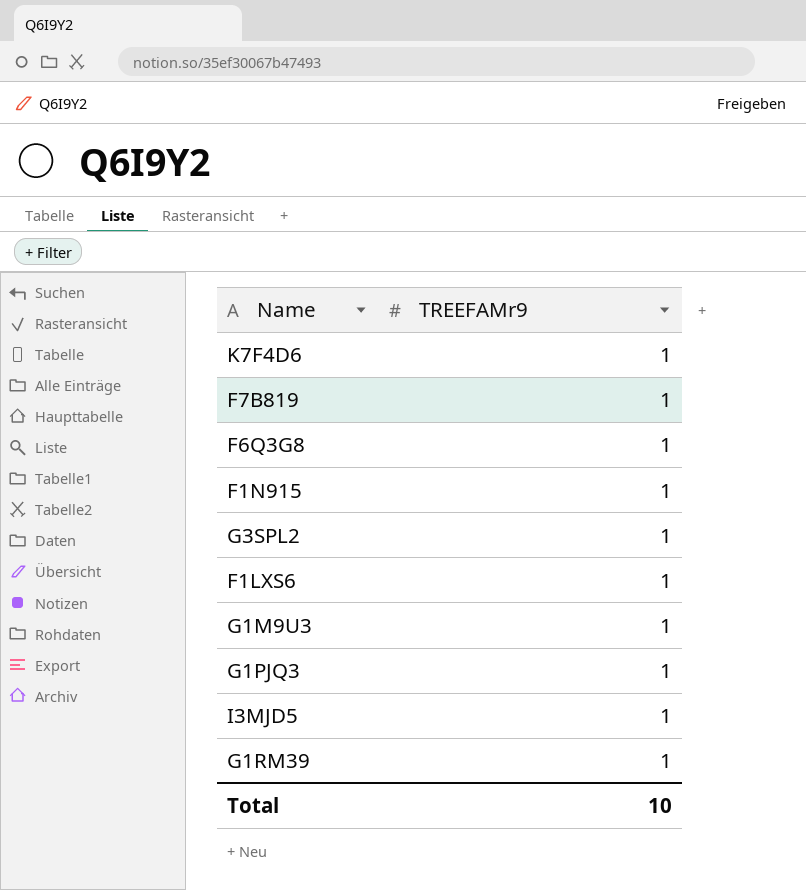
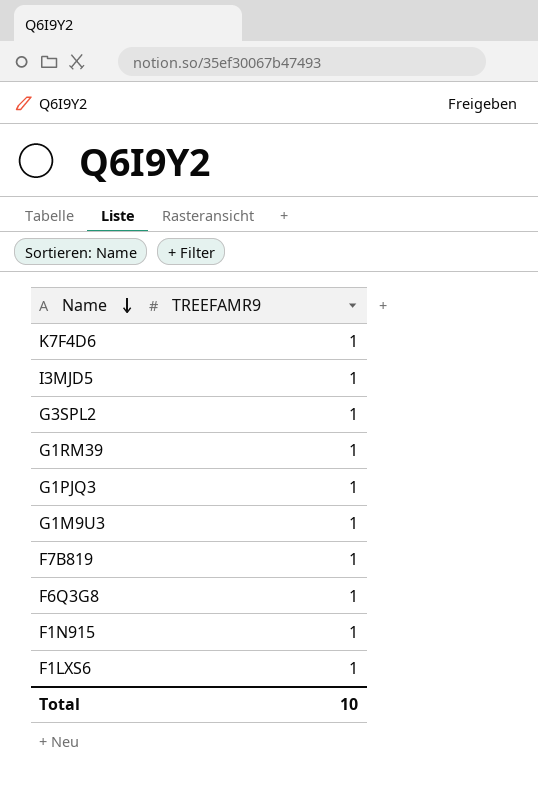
row order: none -> Name descending
column name: TREEFAMr9 -> TREEFAMR9

